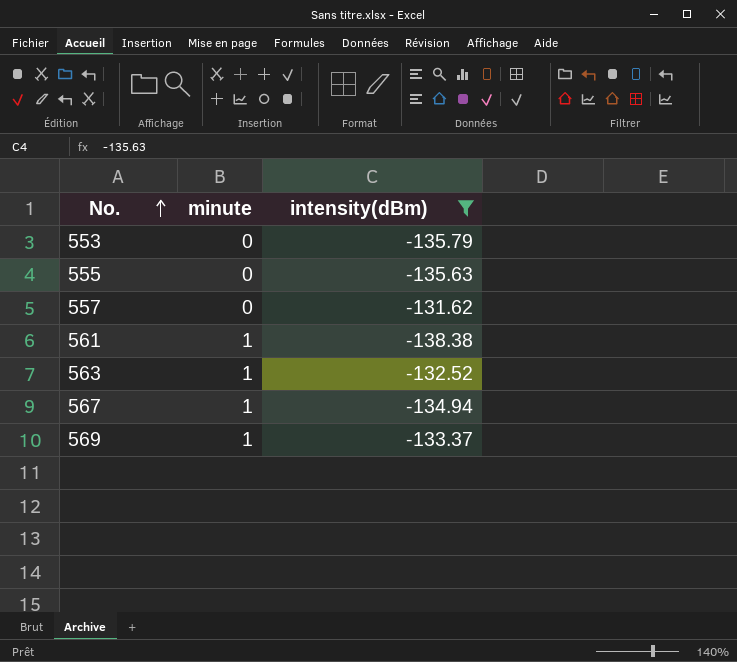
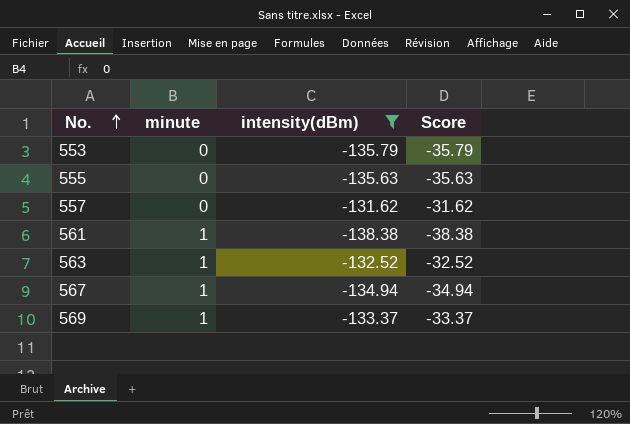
column Score | formula: none -> [intensity(dBm)] + 100

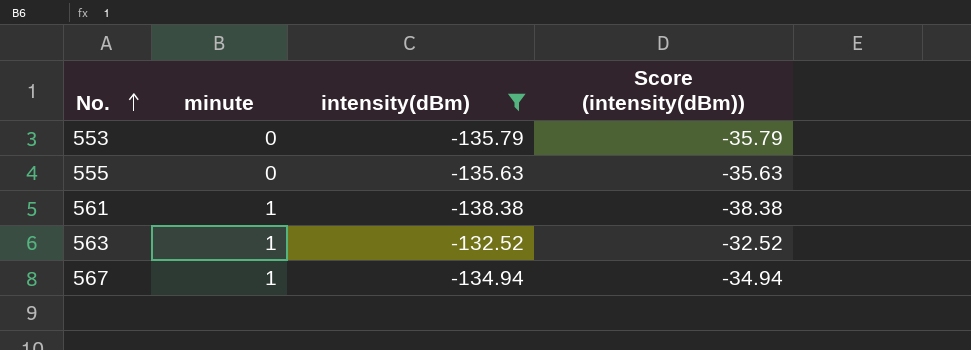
column name: Score -> Score (intensity(dBm))
row 557: 0 | -131.62 | -31.62 -> none
row 569: 1 | -133.37 | -33.37 -> none

